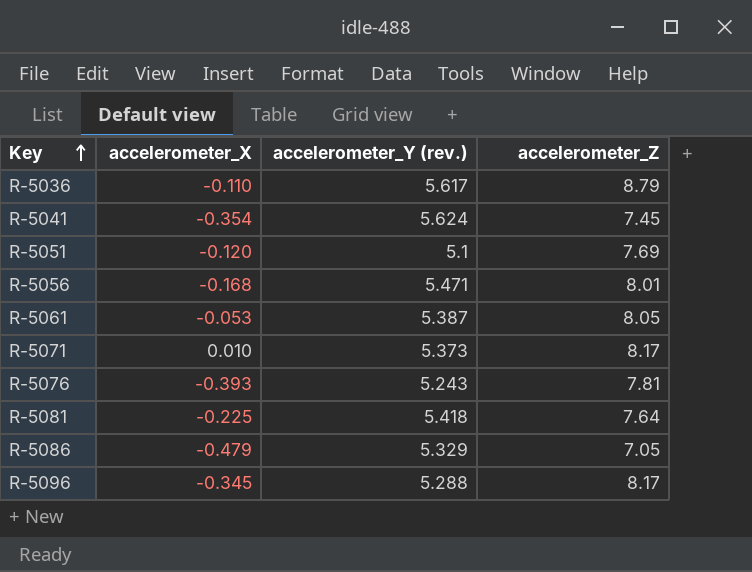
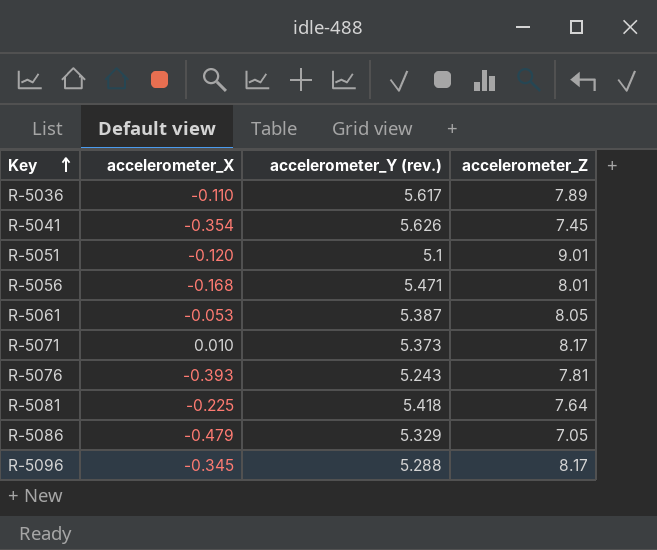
R-5036 | accelerometer_Z: 8.79 -> 7.89
R-5041 | accelerometer_Y (rev.): 5.624 -> 5.626
R-5051 | accelerometer_Z: 7.69 -> 9.01

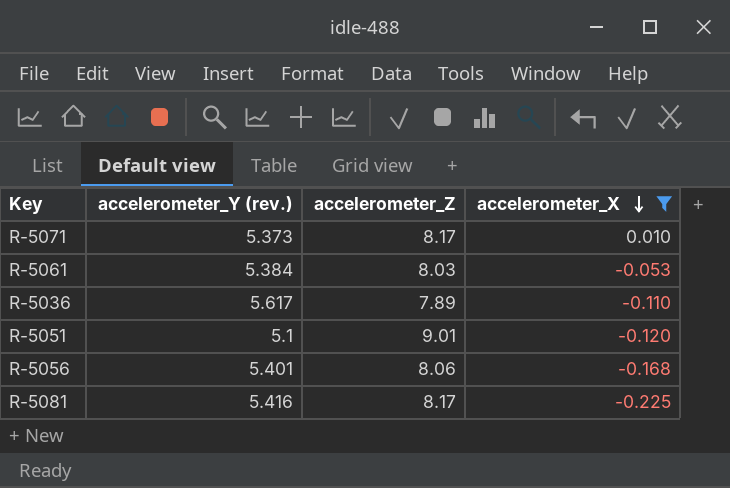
filter: none -> accelerometer_X >= -0.225
row order: Key ascending -> accelerometer_X descending
column accelerometer_X | position: 2 -> 4
R-5061 | accelerometer_Y (rev.): 5.387 -> 5.384
R-5061 | accelerometer_Z: 8.05 -> 8.03
R-5056 | accelerometer_Y (rev.): 5.471 -> 5.401
R-5056 | accelerometer_Z: 8.01 -> 8.06
R-5081 | accelerometer_Y (rev.): 5.418 -> 5.416
R-5081 | accelerometer_Z: 7.64 -> 8.17

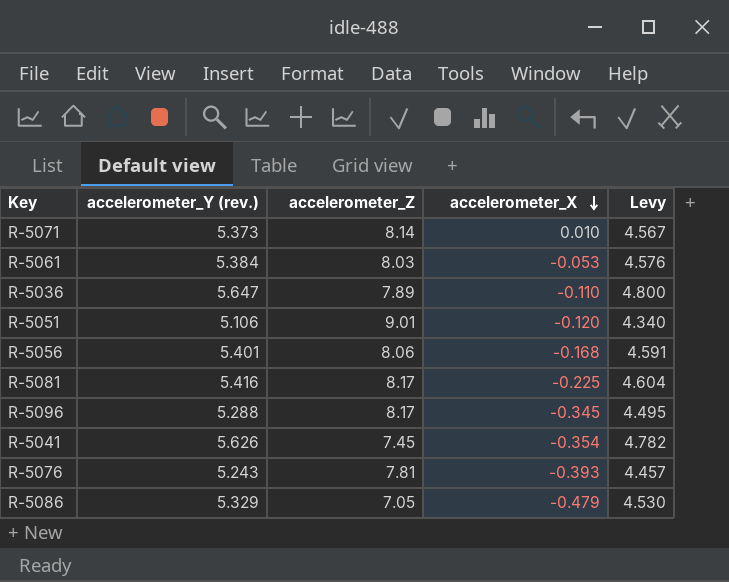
filter: accelerometer_X >= -0.225 -> none
column Levy | formula: none -> [accelerometer_Y (rev.)] * 0.85
R-5071 | accelerometer_Z: 8.17 -> 8.14
R-5036 | accelerometer_Y (rev.): 5.617 -> 5.647
R-5051 | accelerometer_Y (rev.): 5.1 -> 5.106

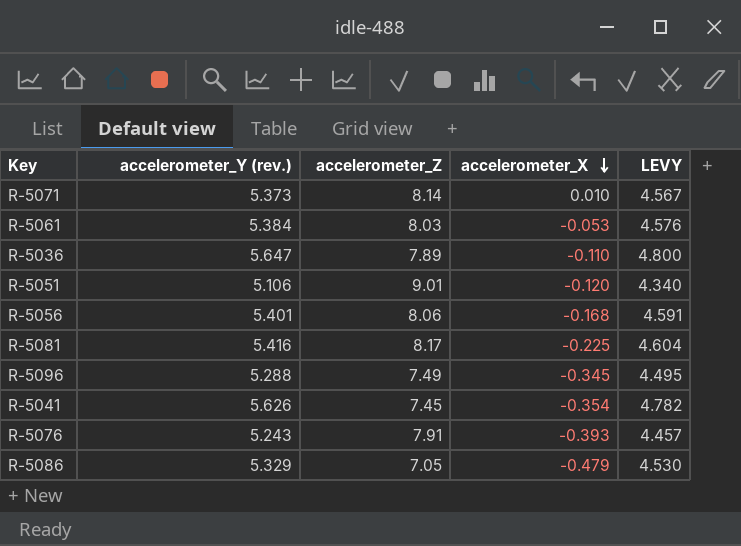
column name: Levy -> LEVY
R-5096 | accelerometer_Z: 8.17 -> 7.49
R-5076 | accelerometer_Z: 7.81 -> 7.91

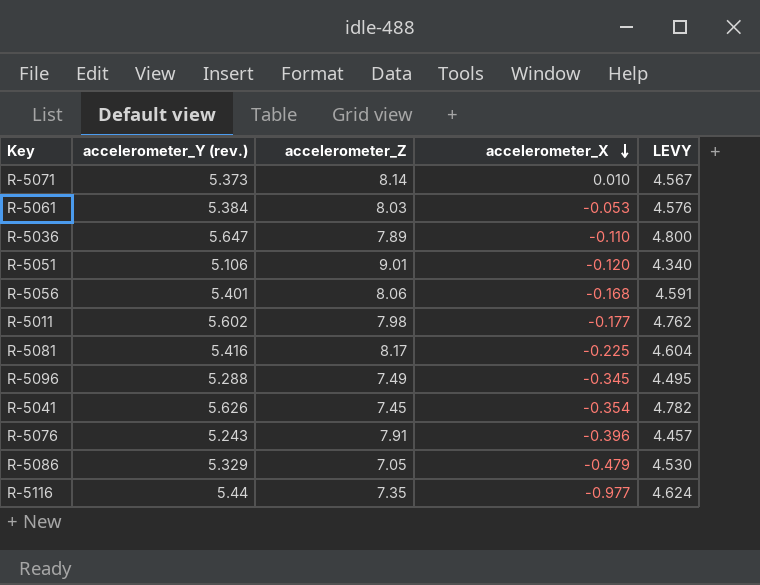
row R-5011: none -> 5.602 | 7.98 | -0.177 | 4.762
R-5076 | accelerometer_X: -0.393 -> -0.396
row R-5116: none -> 5.44 | 7.35 | -0.977 | 4.624

